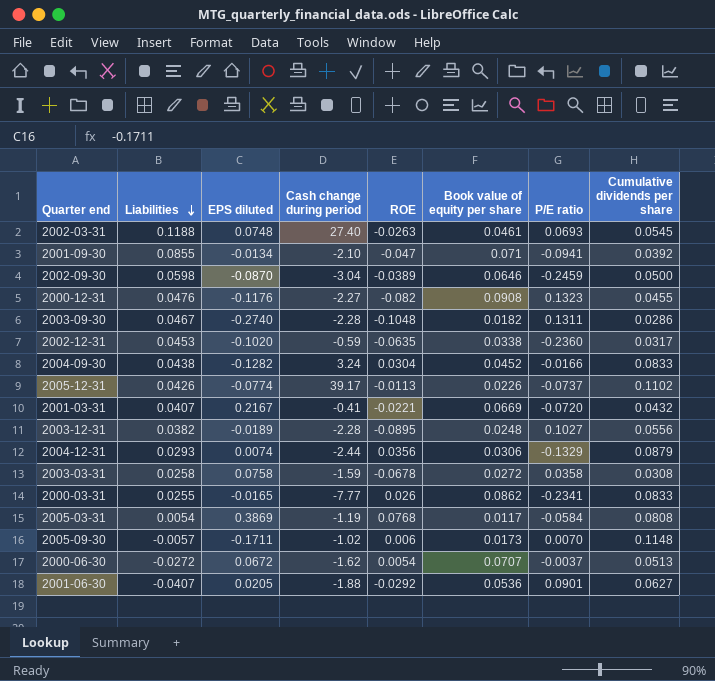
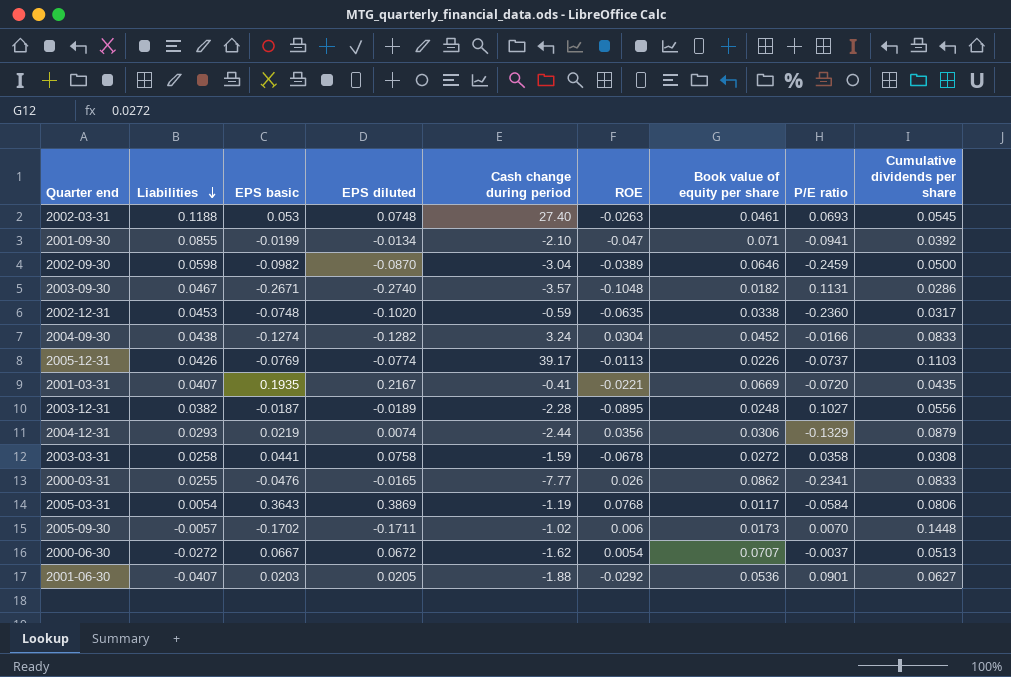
column EPS basic | position: none -> 3
row 2000-12-31: 0.0476 | -0.1176 | -2.27 | -0.082 | 0.0908 | 0.1323 | 0.0455 -> none
2003-09-30 | Cash change during period: -2.28 -> -3.57
2003-09-30 | P/E ratio: 0.1311 -> 0.1131
2005-12-31 | Cumulative dividends per share: 0.1102 -> 0.1103
2001-03-31 | Cumulative dividends per share: 0.0432 -> 0.0435
2005-03-31 | Cumulative dividends per share: 0.0808 -> 0.0806
2005-09-30 | Cumulative dividends per share: 0.1148 -> 0.1448

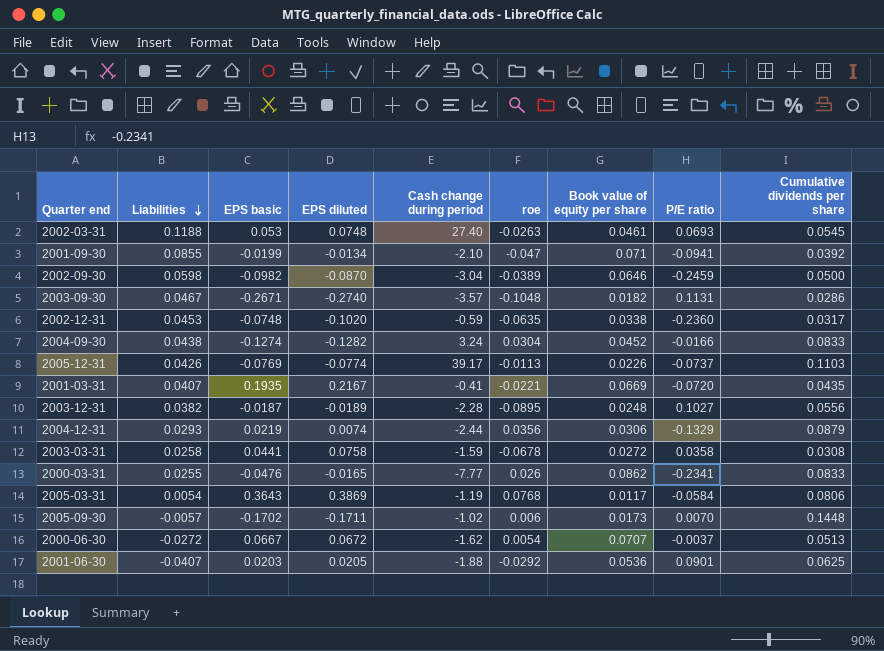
column name: ROE -> roe
2001-06-30 | Cumulative dividends per share: 0.0627 -> 0.0625

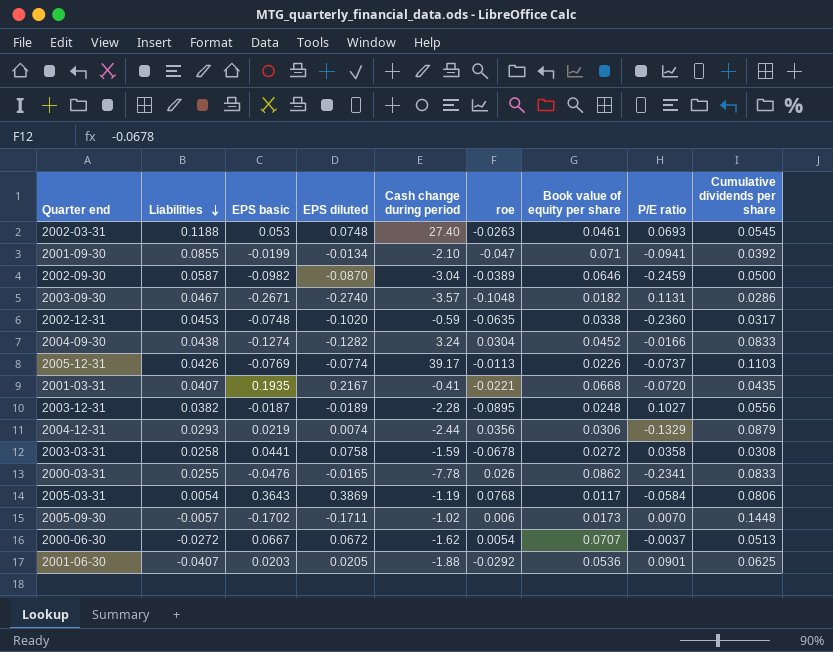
2002-09-30 | Liabilities: 0.0598 -> 0.0587
2001-03-31 | Book value of equity per share: 0.0669 -> 0.0668
2000-03-31 | Cash change during period: -7.77 -> -7.78

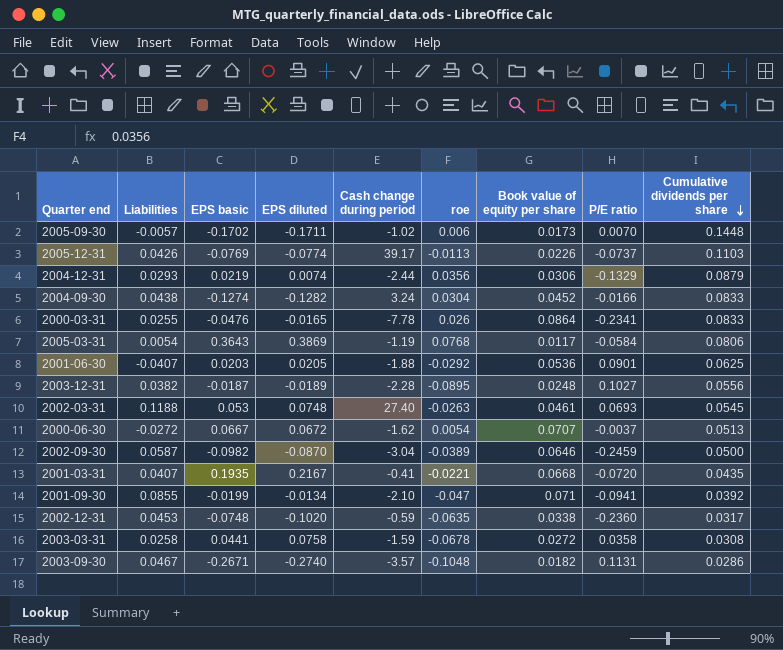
row order: Liabilities descending -> Cumulative dividends per share descending
2000-03-31 | Book value of equity per share: 0.0862 -> 0.0864

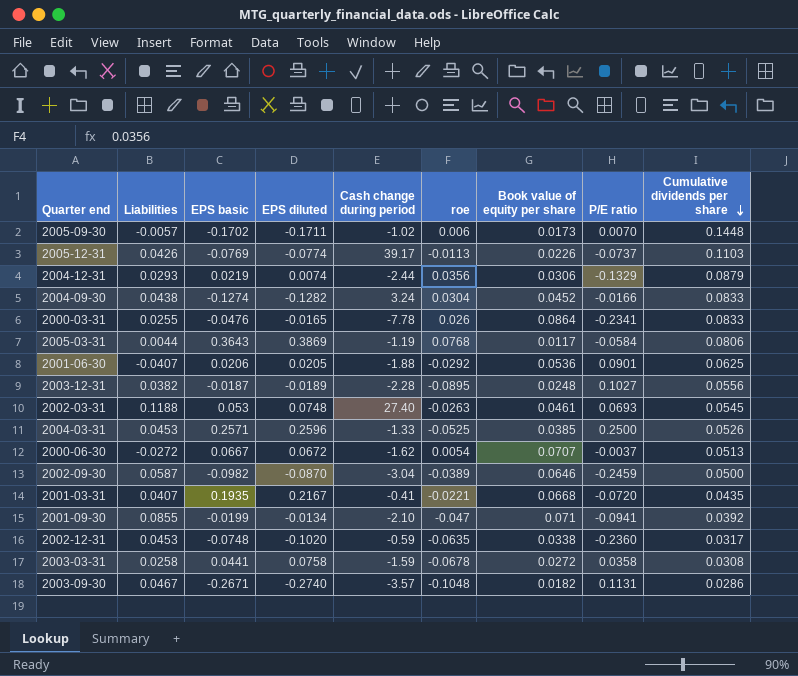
2005-03-31 | Liabilities: 0.0054 -> 0.0044
2001-06-30 | EPS basic: 0.0203 -> 0.0206
row 2004-03-31: none -> 0.0453 | 0.2571 | 0.2596 | -1.33 | -0.0525 | 0.0385 | 0.2500 | 0.0526

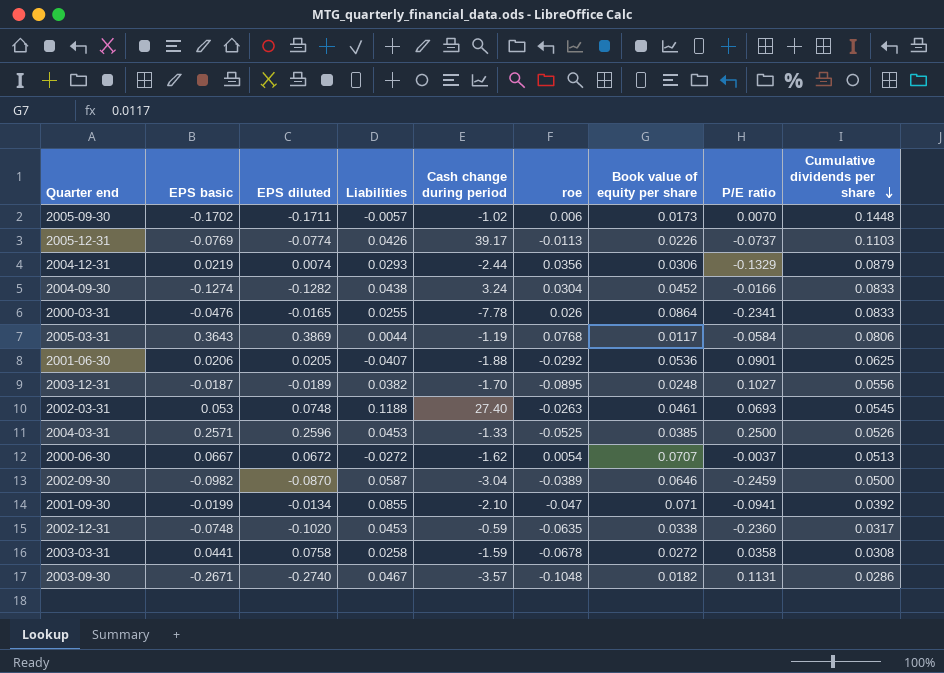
column Liabilities | position: 2 -> 4
row 2001-03-31: 0.0407 | 0.1935 | 0.2167 | -0.41 | -0.0221 | 0.0668 | -0.0720 | 0.0435 -> none
2003-12-31 | Cash change during period: -2.28 -> -1.70

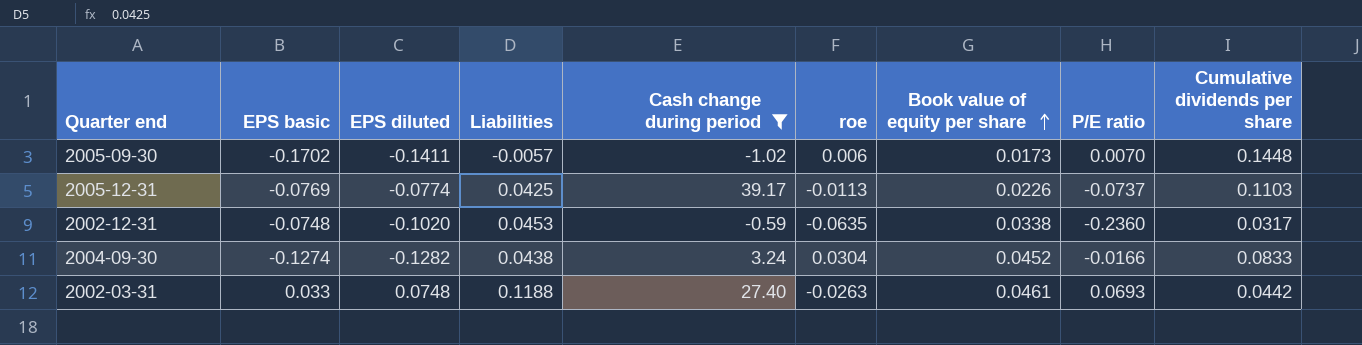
filter: none -> Cash change during period >= -1.02
row order: Cumulative dividends per share descending -> Book value of equity per share ascending
2005-09-30 | EPS diluted: -0.1711 -> -0.1411
2005-12-31 | Liabilities: 0.0426 -> 0.0425
2002-03-31 | EPS basic: 0.053 -> 0.033
2002-03-31 | Cumulative dividends per share: 0.0545 -> 0.0442

